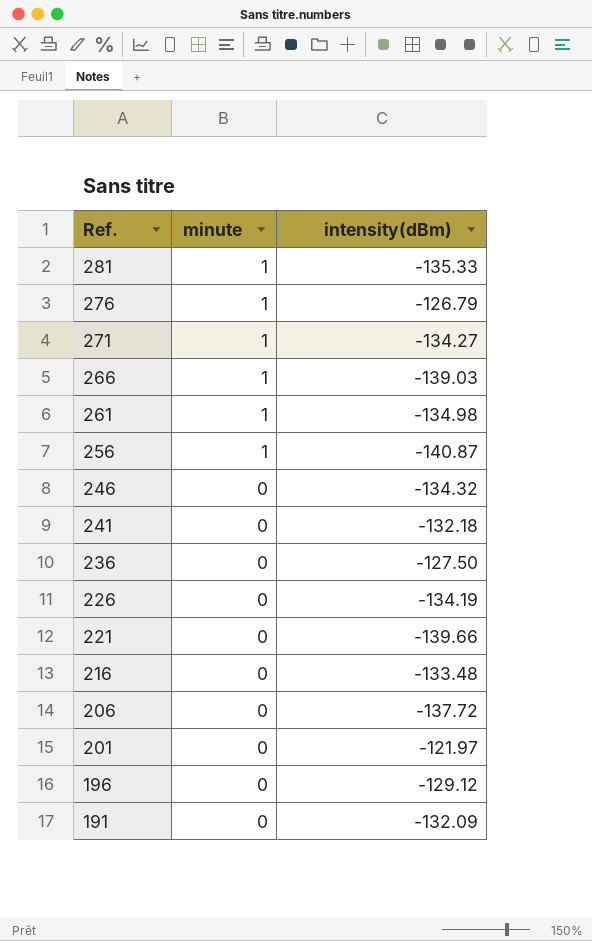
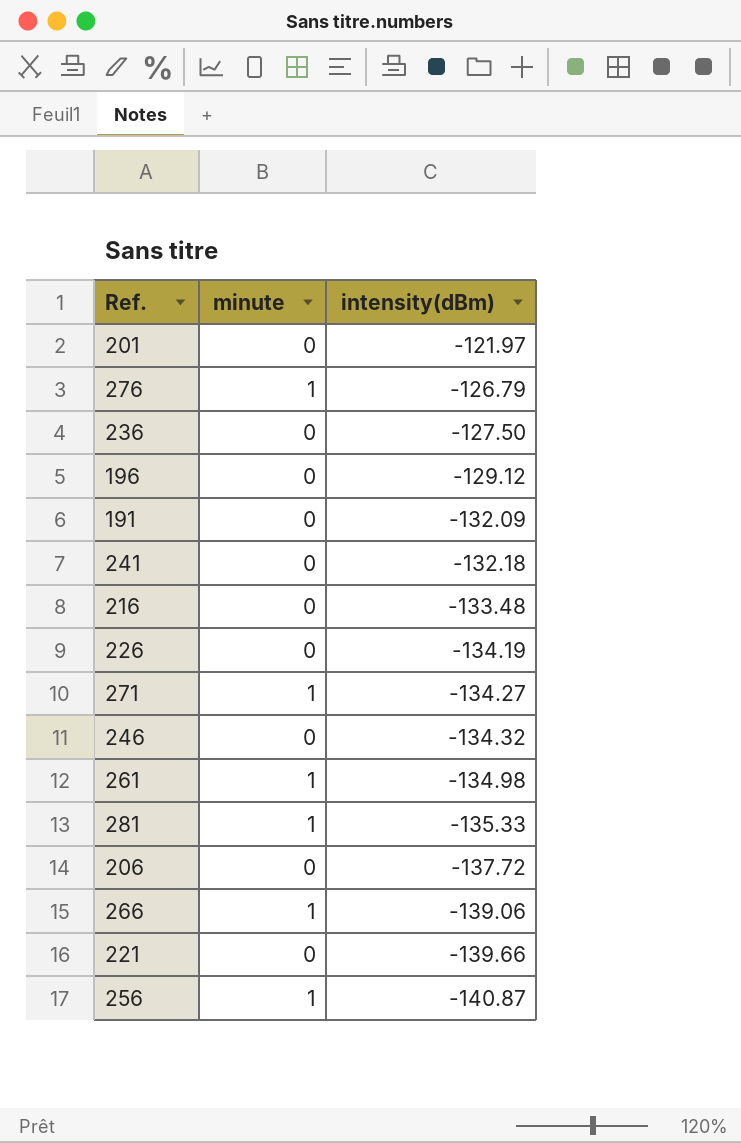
row order: Ref. descending -> intensity(dBm) descending
266 | intensity(dBm): -139.03 -> -139.06

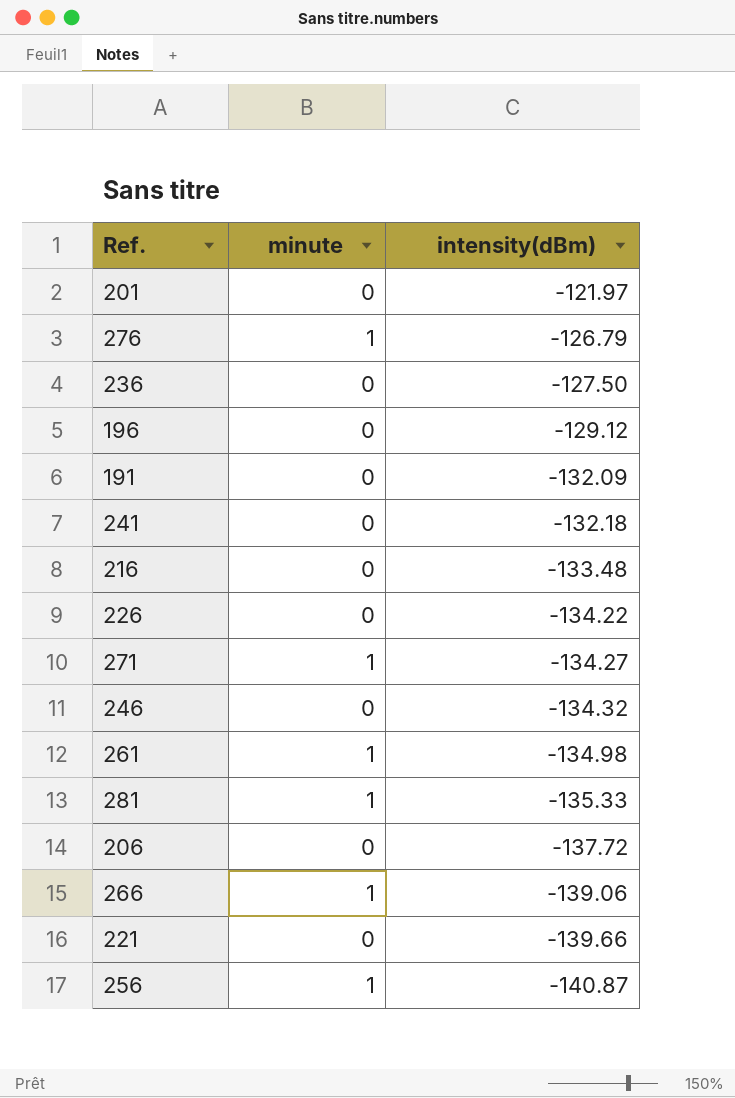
226 | intensity(dBm): -134.19 -> -134.22

